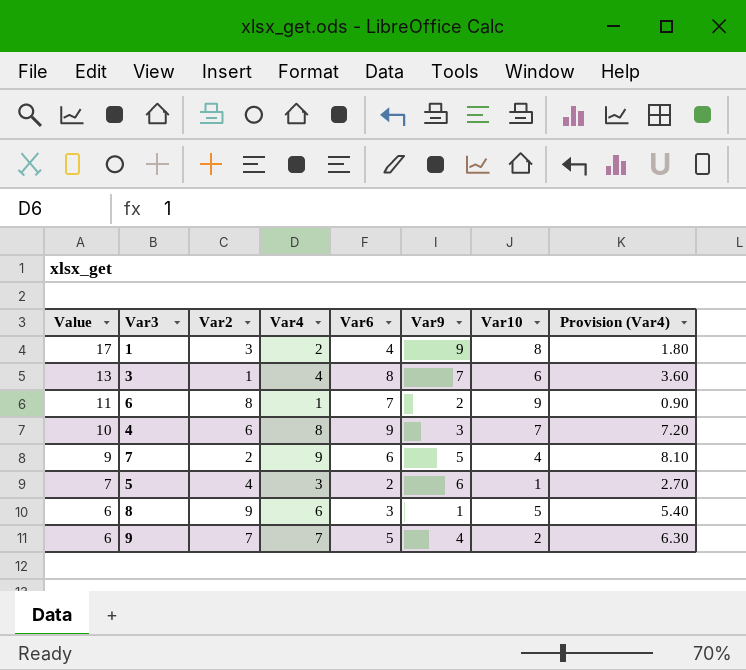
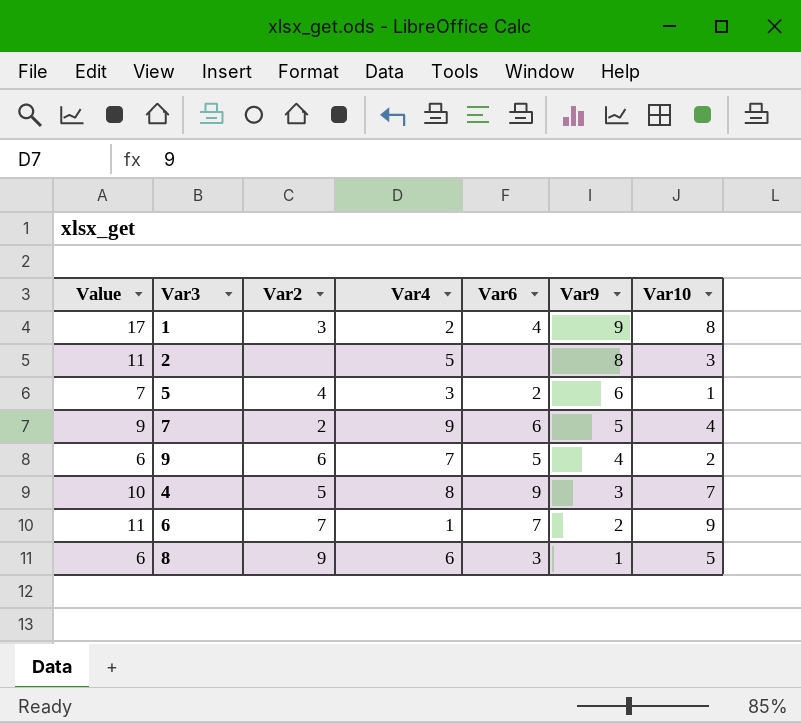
row order: Value descending -> Var9 descending
column Provision (Var4) | formula: [Var4] * 0.9 -> none
row 3: 13 | 1 | 4 | 8 | 7 | 6 | 3.60 -> none
row 2: none -> 11 | none | 5 | none | 8 | 3
9 | Var2: 7 -> 6
4 | Var2: 6 -> 5
6 | Var2: 8 -> 7

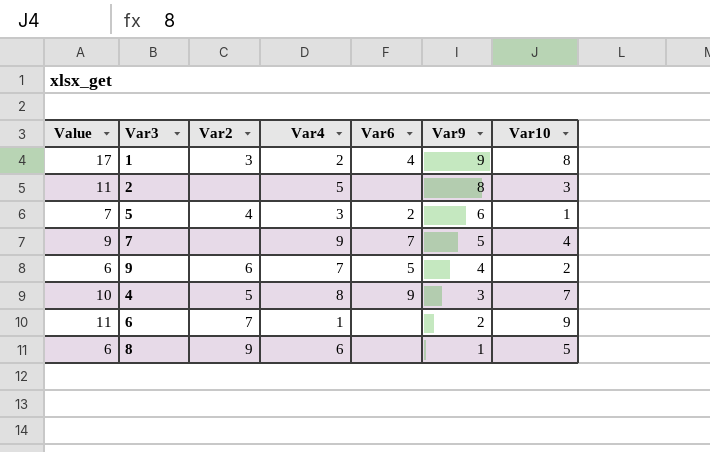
7 | Var2: 2 -> none
7 | Var6: 6 -> 7
6 | Var6: 7 -> none
8 | Var6: 3 -> none

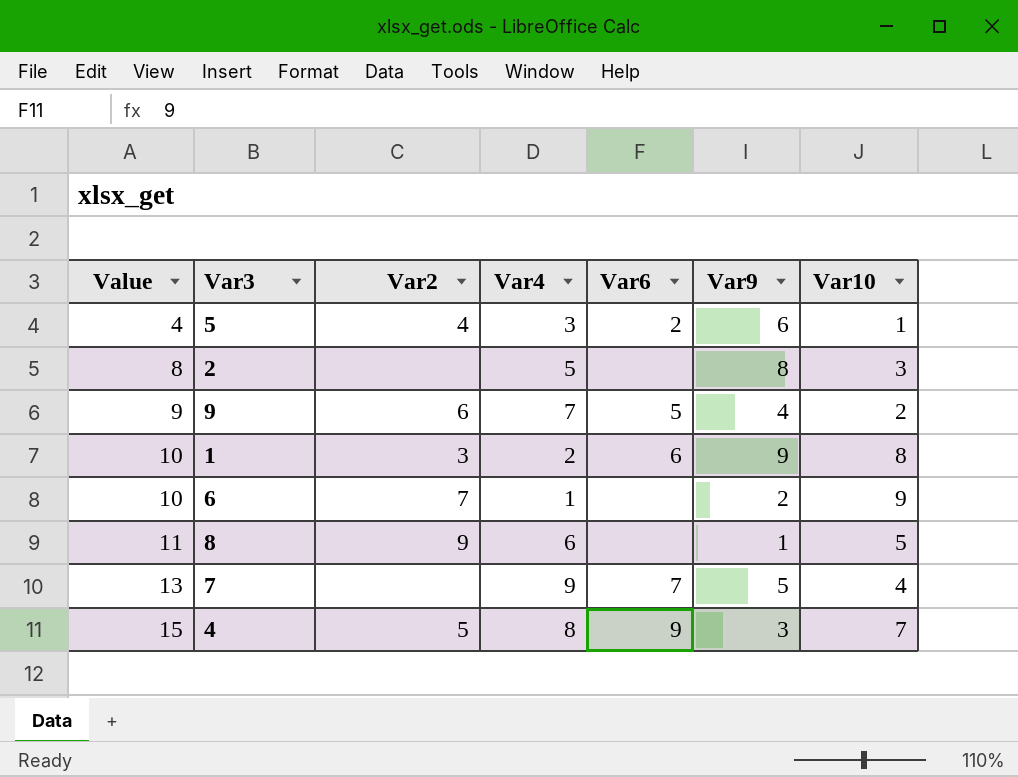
row order: Var9 descending -> Value ascending
column Value | formula: [Var9] + [Var10] -> [Var4] + [Var10]
1 | Var6: 4 -> 6

